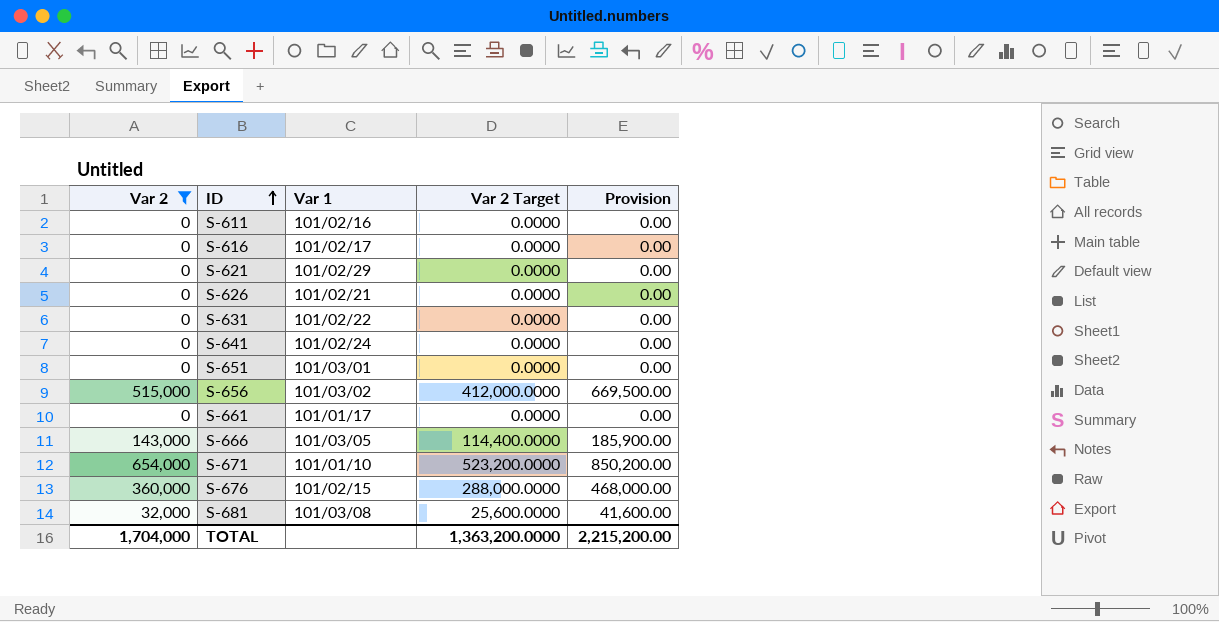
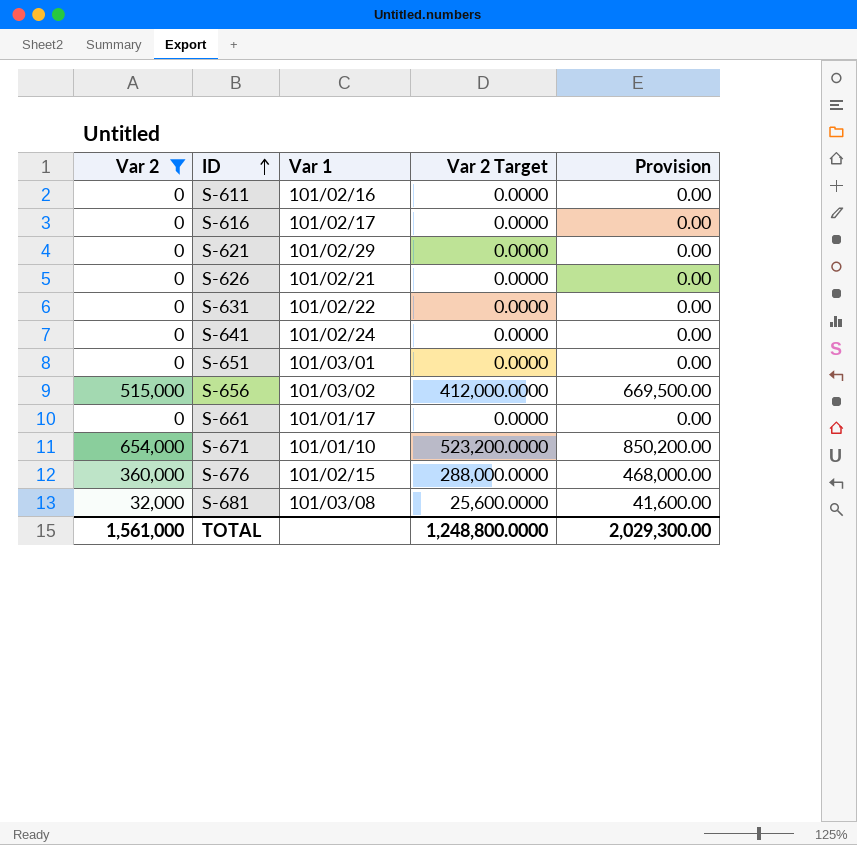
row S-666: 143,000 | 101/03/05 | 114,400.0000 | 185,900.00 -> none
TOTAL | Var 2: 1,704,000 -> 1,561,000
TOTAL | Var 2 Target: 1,363,200.0000 -> 1,248,800.0000
TOTAL | Provision: 2,215,200.00 -> 2,029,300.00

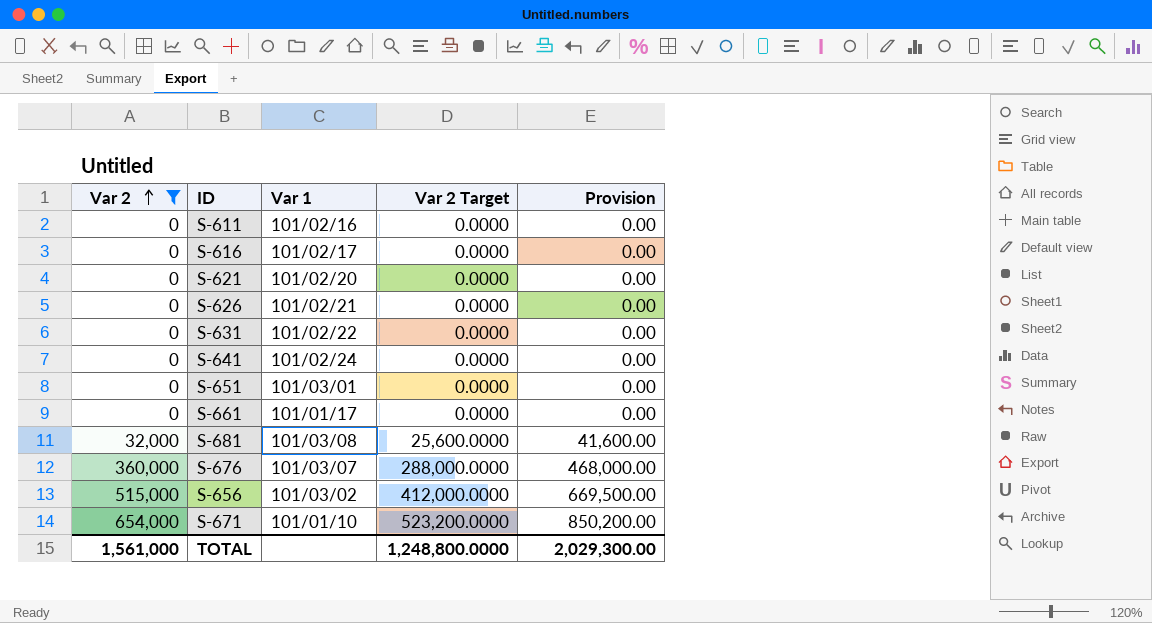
row order: ID ascending -> Var 2 ascending
S-621 | Var 1: 101/02/29 -> 101/02/20
S-676 | Var 1: 101/02/15 -> 101/03/07

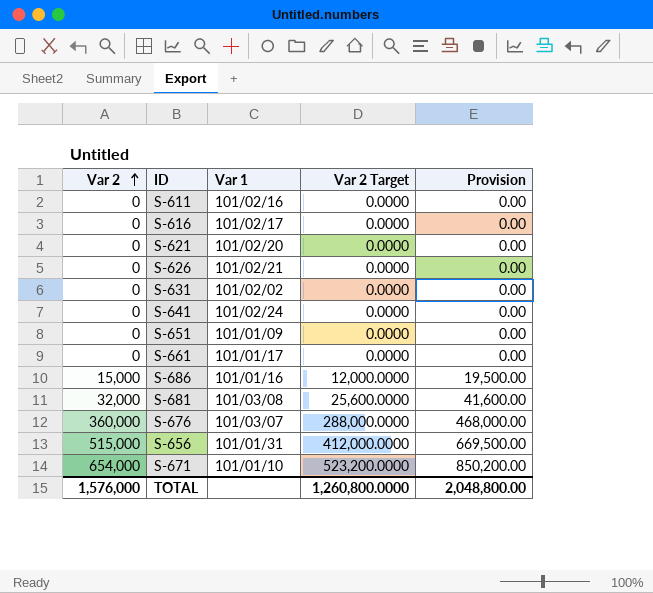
filter: Var 2 != 15,000 -> none
S-631 | Var 1: 101/02/22 -> 101/02/02
S-651 | Var 1: 101/03/01 -> 101/01/09
S-656 | Var 1: 101/03/02 -> 101/01/31
TOTAL | Var 2: 1,561,000 -> 1,576,000
TOTAL | Var 2 Target: 1,248,800.0000 -> 1,260,800.0000
TOTAL | Provision: 2,029,300.00 -> 2,048,800.00

